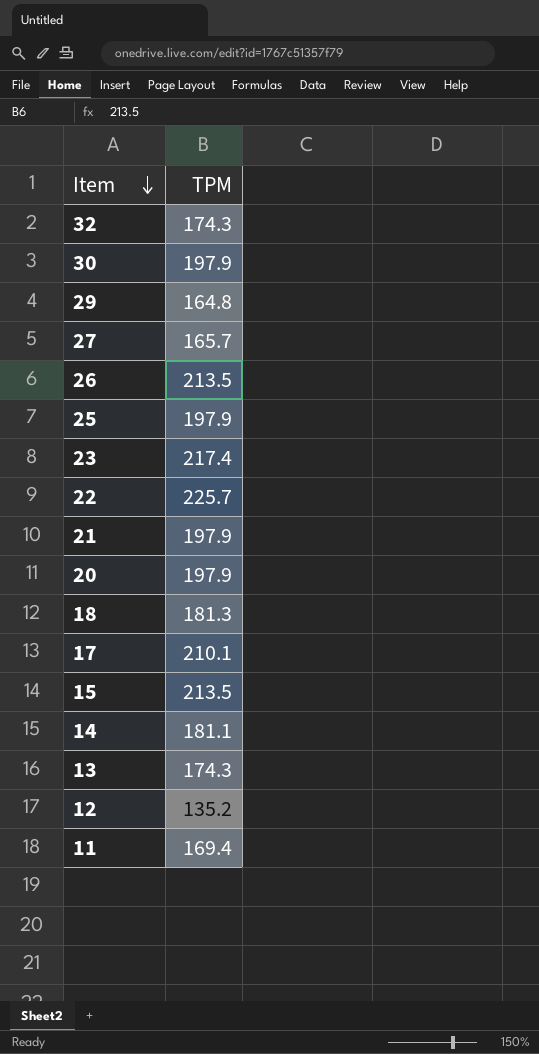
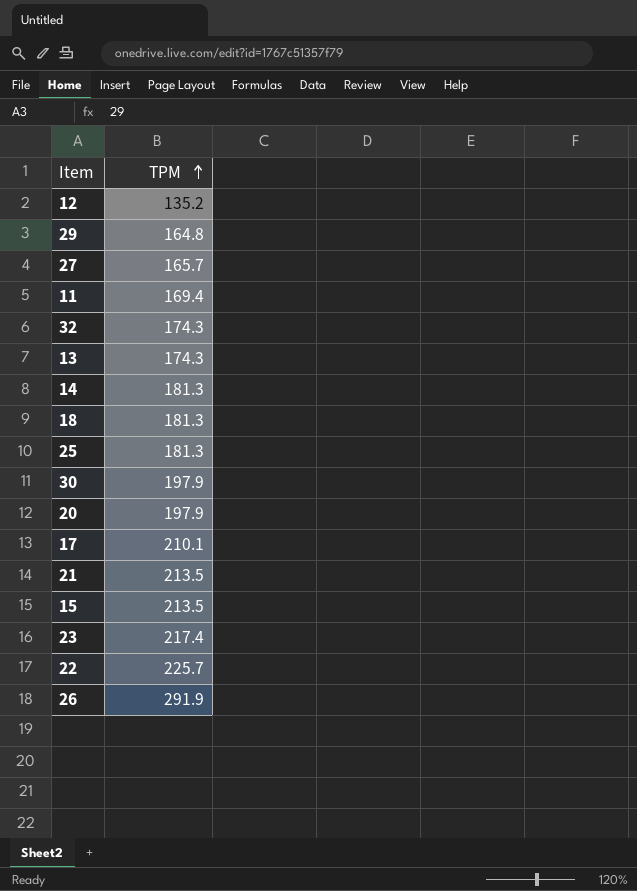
row order: Item descending -> TPM ascending
14 | TPM: 181.1 -> 181.3
25 | TPM: 197.9 -> 181.3
21 | TPM: 197.9 -> 213.5
26 | TPM: 213.5 -> 291.9

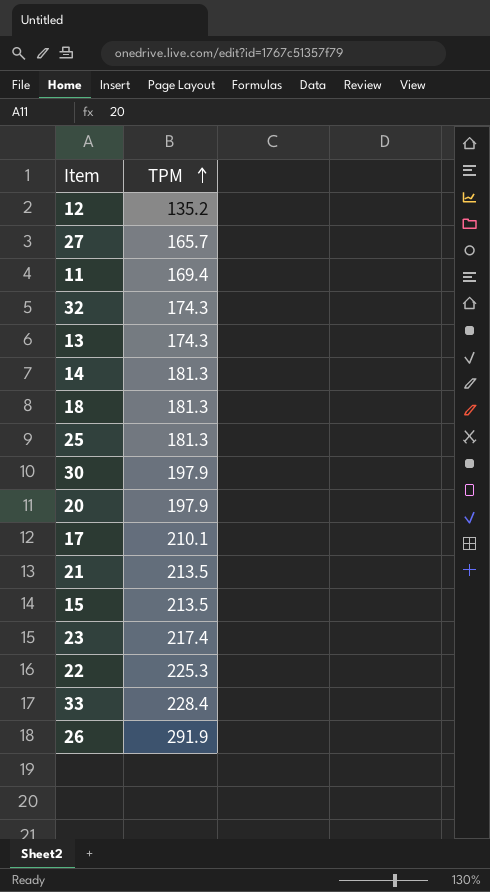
row 29: 164.8 -> none
22 | TPM: 225.7 -> 225.3
row 33: none -> 228.4

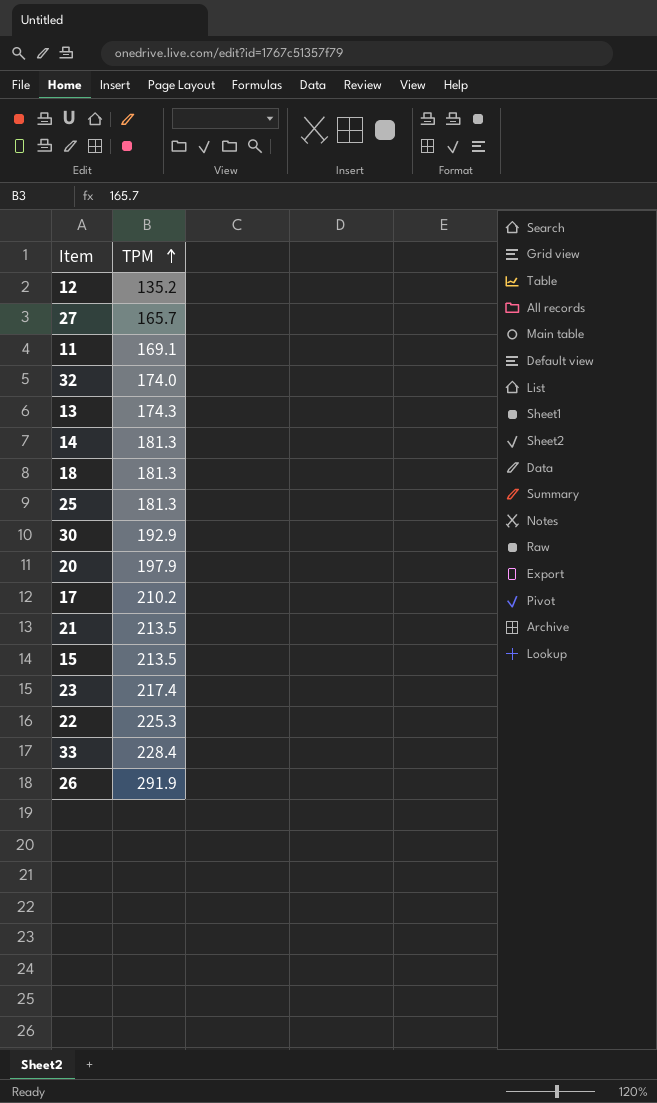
11 | TPM: 169.4 -> 169.1
32 | TPM: 174.3 -> 174.0
30 | TPM: 197.9 -> 192.9
17 | TPM: 210.1 -> 210.2

